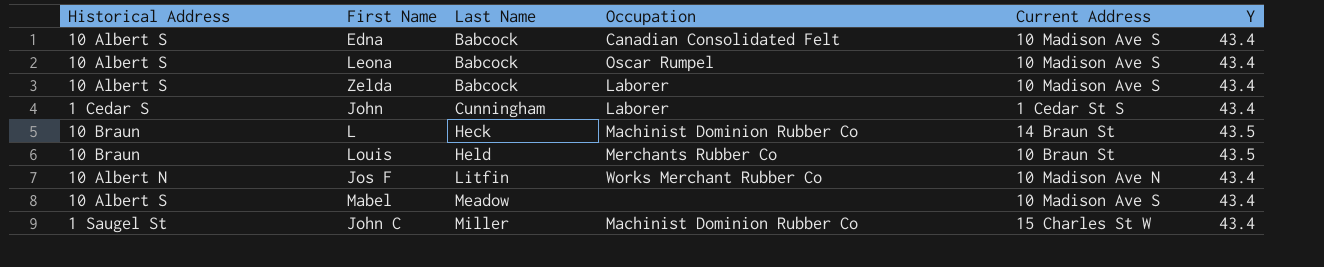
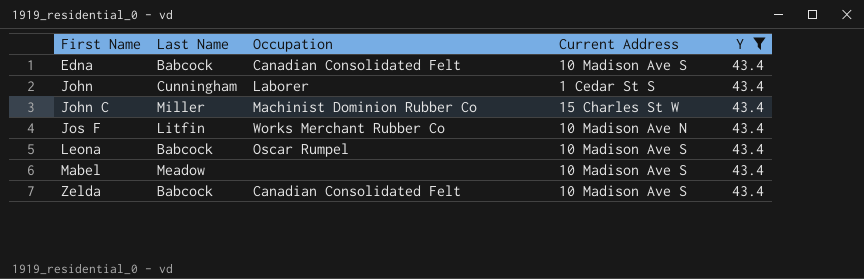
filter: none -> Y = 43.4
row order: Last Name ascending -> First Name ascending
column Historical Address | position: 1 -> none
Zelda | Occupation: Laborer -> Canadian Consolidated Felt

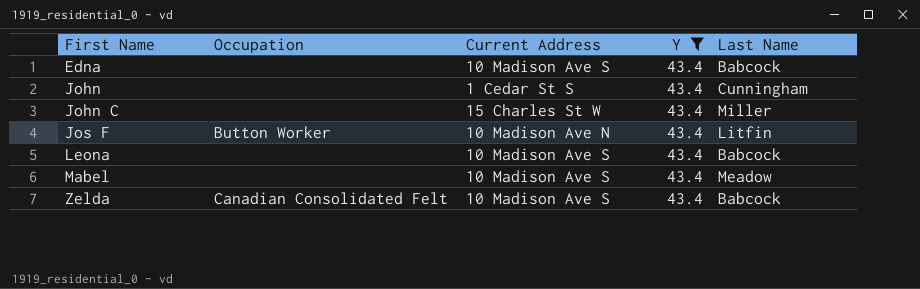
column Last Name | position: 2 -> 5
Edna | Occupation: Canadian Consolidated Felt -> none
John | Occupation: Laborer -> none
John C | Occupation: Machinist Dominion Rubber Co -> none
Jos F | Occupation: Works Merchant Rubber Co -> Button Worker
Leona | Occupation: Oscar Rumpel -> none

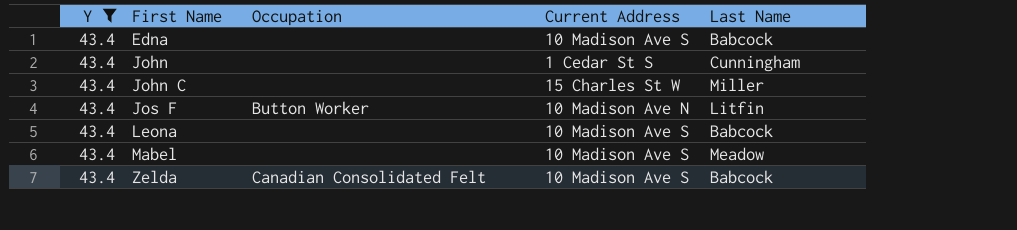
column Y | position: 4 -> 1

